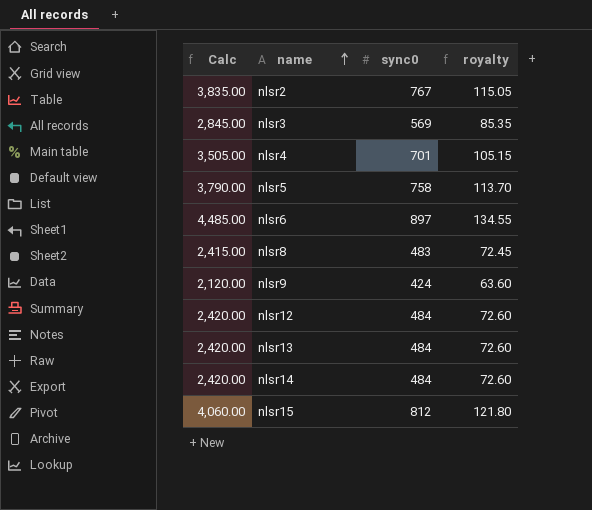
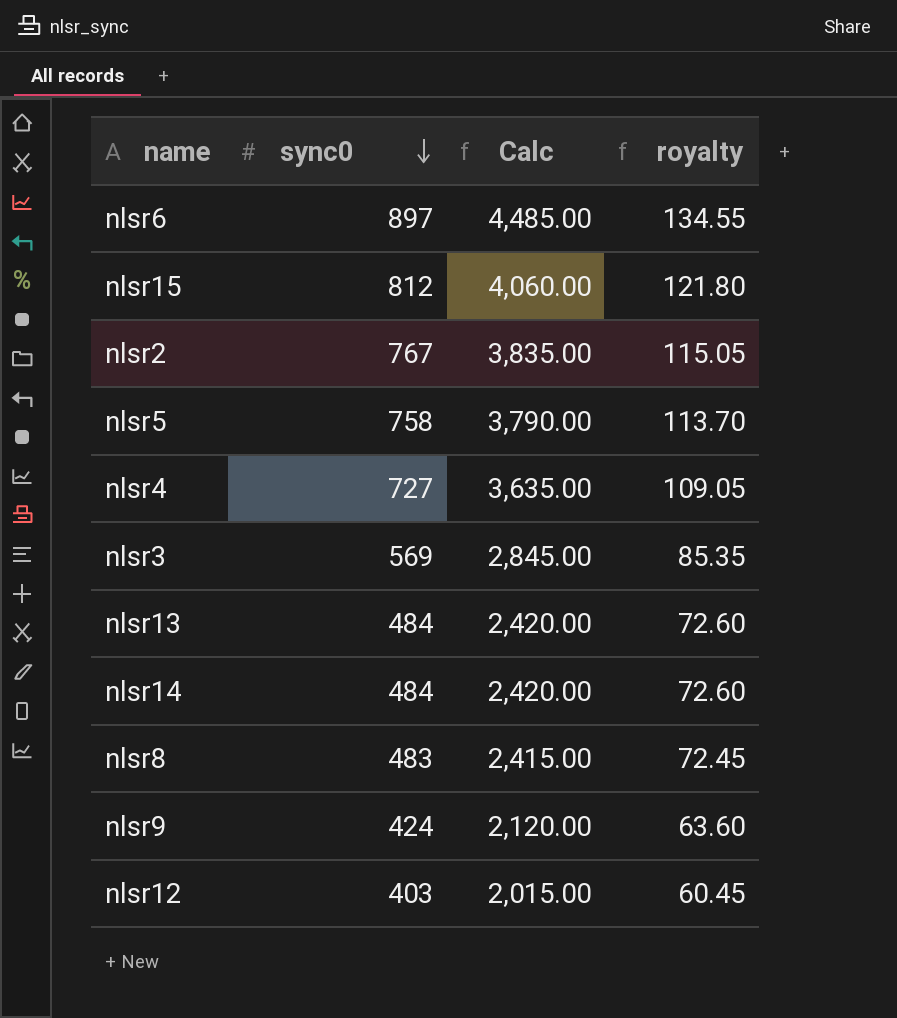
row order: name ascending -> sync0 descending
column Calc | position: 1 -> 3
nlsr4 | sync0: 701 -> 727
nlsr4 | Calc: 3,505.00 -> 3,635.00
nlsr4 | royalty: 105.15 -> 109.05
nlsr12 | sync0: 484 -> 403
nlsr12 | Calc: 2,420.00 -> 2,015.00
nlsr12 | royalty: 72.60 -> 60.45

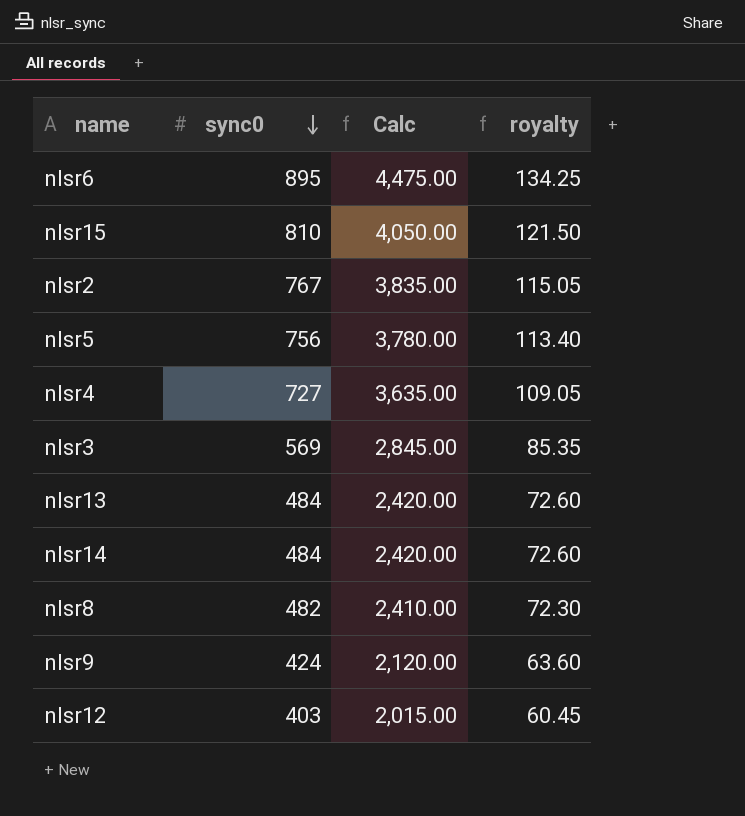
nlsr6 | sync0: 897 -> 895
nlsr6 | Calc: 4,485.00 -> 4,475.00
nlsr6 | royalty: 134.55 -> 134.25
nlsr15 | sync0: 812 -> 810
nlsr15 | Calc: 4,060.00 -> 4,050.00
nlsr15 | royalty: 121.80 -> 121.50
nlsr5 | sync0: 758 -> 756
nlsr5 | Calc: 3,790.00 -> 3,780.00
nlsr5 | royalty: 113.70 -> 113.40
nlsr8 | sync0: 483 -> 482
nlsr8 | Calc: 2,415.00 -> 2,410.00
nlsr8 | royalty: 72.45 -> 72.30

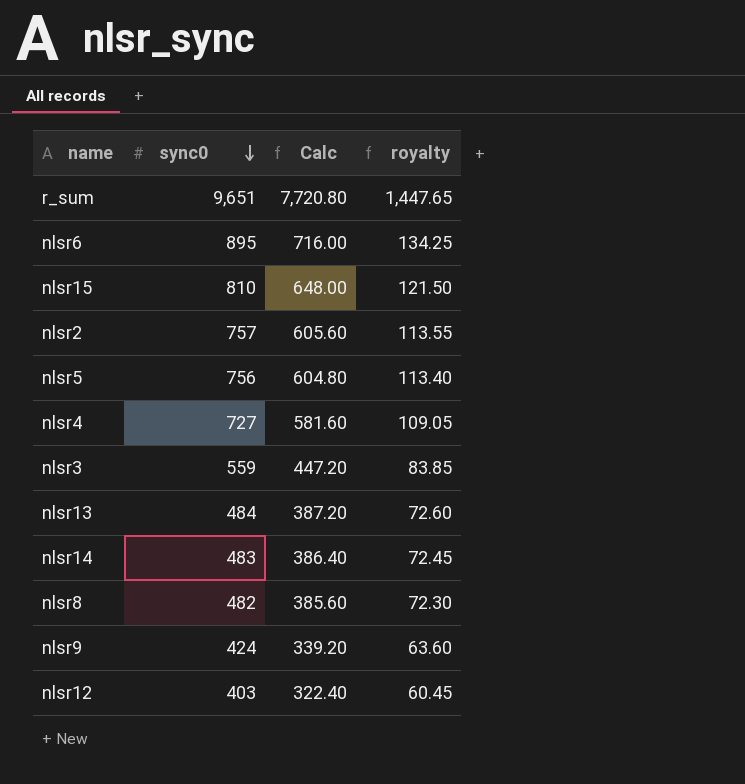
column Calc | formula: [sync0] * 5 -> [sync0] * 0.8
row r_sum: none -> 9,651 | 7,720.80 | 1,447.65
nlsr2 | sync0: 767 -> 757
nlsr2 | royalty: 115.05 -> 113.55
nlsr3 | sync0: 569 -> 559
nlsr3 | royalty: 85.35 -> 83.85
nlsr14 | sync0: 484 -> 483
nlsr14 | royalty: 72.60 -> 72.45

